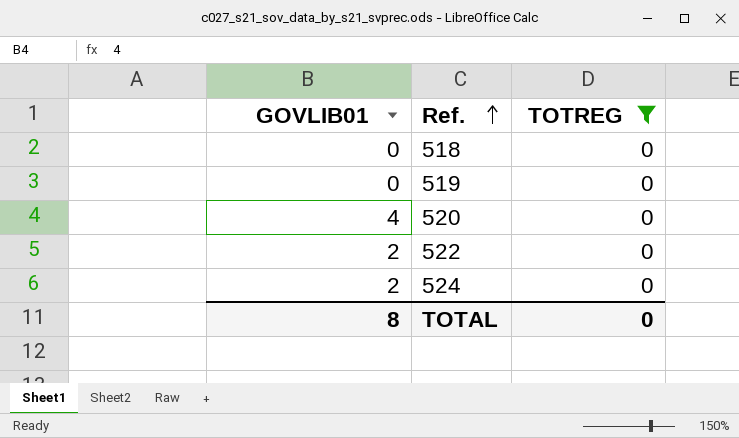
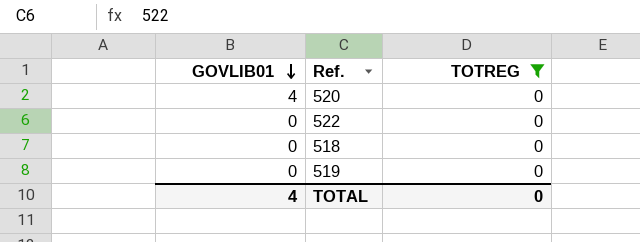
row order: Ref. ascending -> GOVLIB01 descending
row 524: 2 | 0 -> none
522 | GOVLIB01: 2 -> 0
TOTAL | GOVLIB01: 8 -> 4

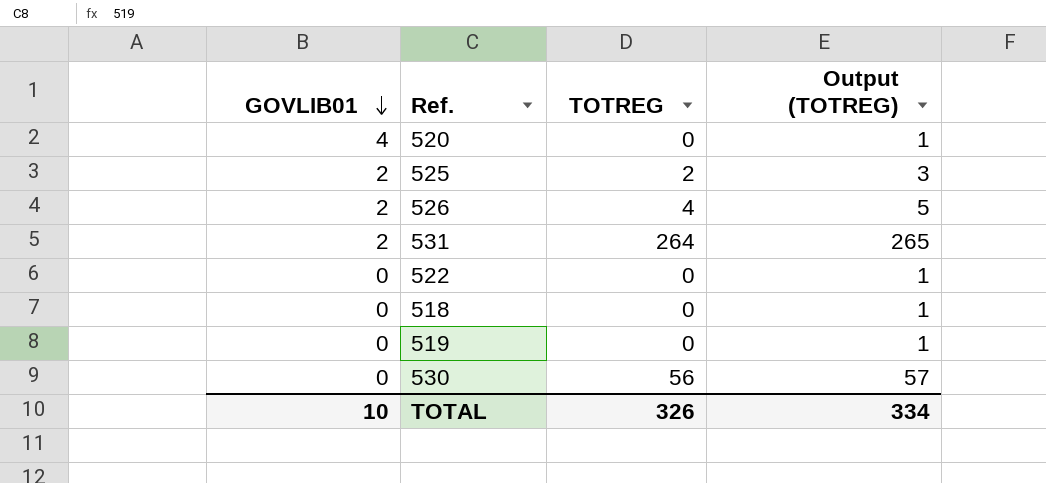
filter: TOTREG = 0 -> none
column Output (TOTREG) | formula: none -> [TOTREG] + 1
TOTAL | GOVLIB01: 4 -> 10
TOTAL | TOTREG: 0 -> 326

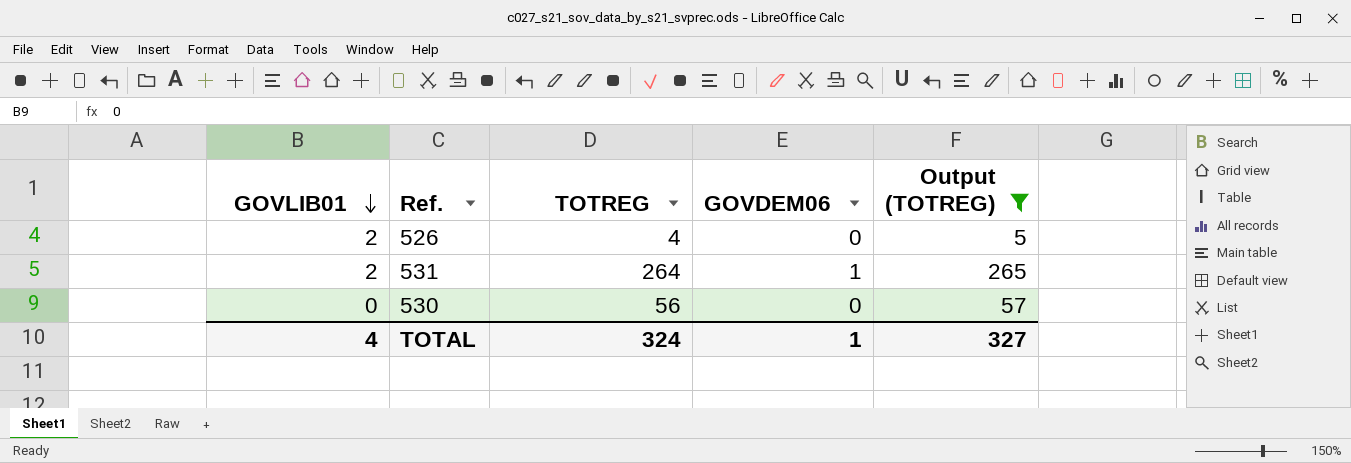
filter: none -> Output (TOTREG) >= 5
column GOVDEM06 | position: none -> 4
TOTAL | GOVLIB01: 10 -> 4
TOTAL | TOTREG: 326 -> 324
TOTAL | Output (TOTREG): 334 -> 327

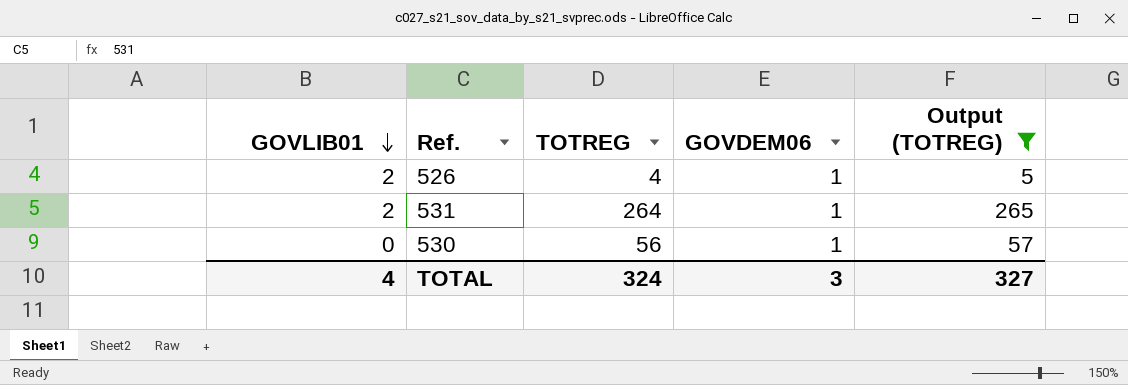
526 | GOVDEM06: 0 -> 1
530 | GOVDEM06: 0 -> 1
TOTAL | GOVDEM06: 1 -> 3

